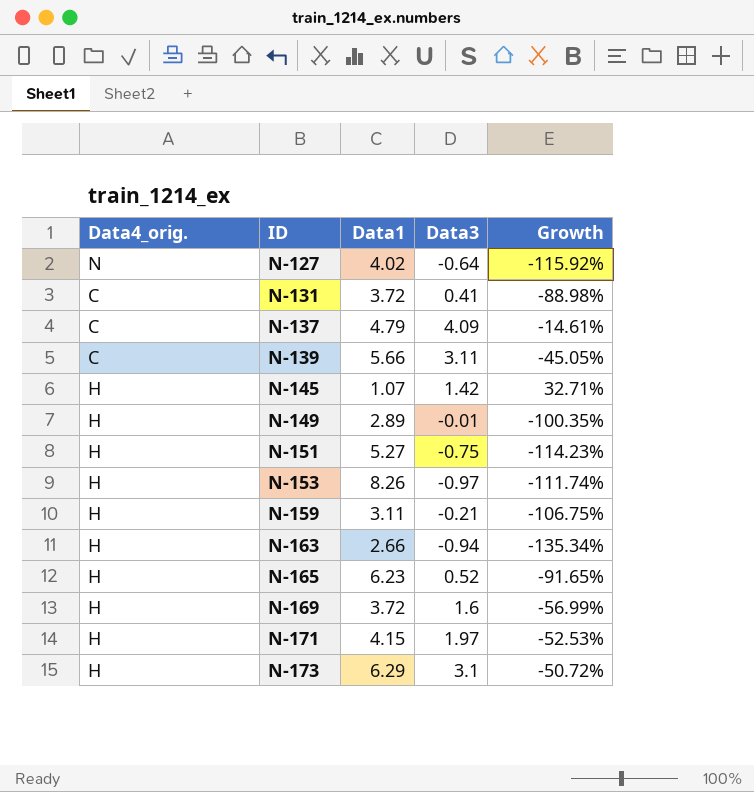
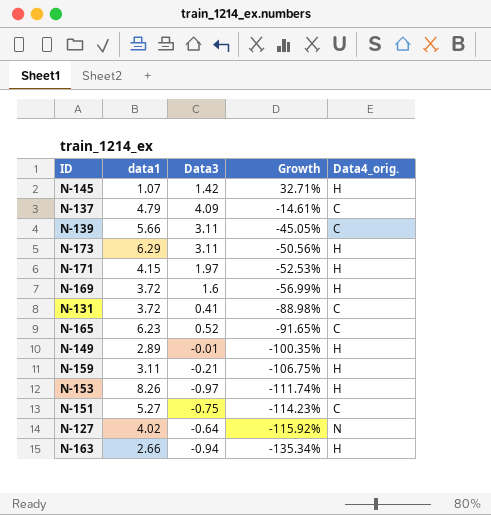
row order: ID ascending -> Growth descending
column name: Data1 -> data1
column Data4_orig. | position: 1 -> 5
N-173 | Data3: 3.1 -> 3.11
N-173 | Growth: -50.72% -> -50.56%
N-165 | Data4_orig.: H -> C
N-151 | Data4_orig.: H -> C

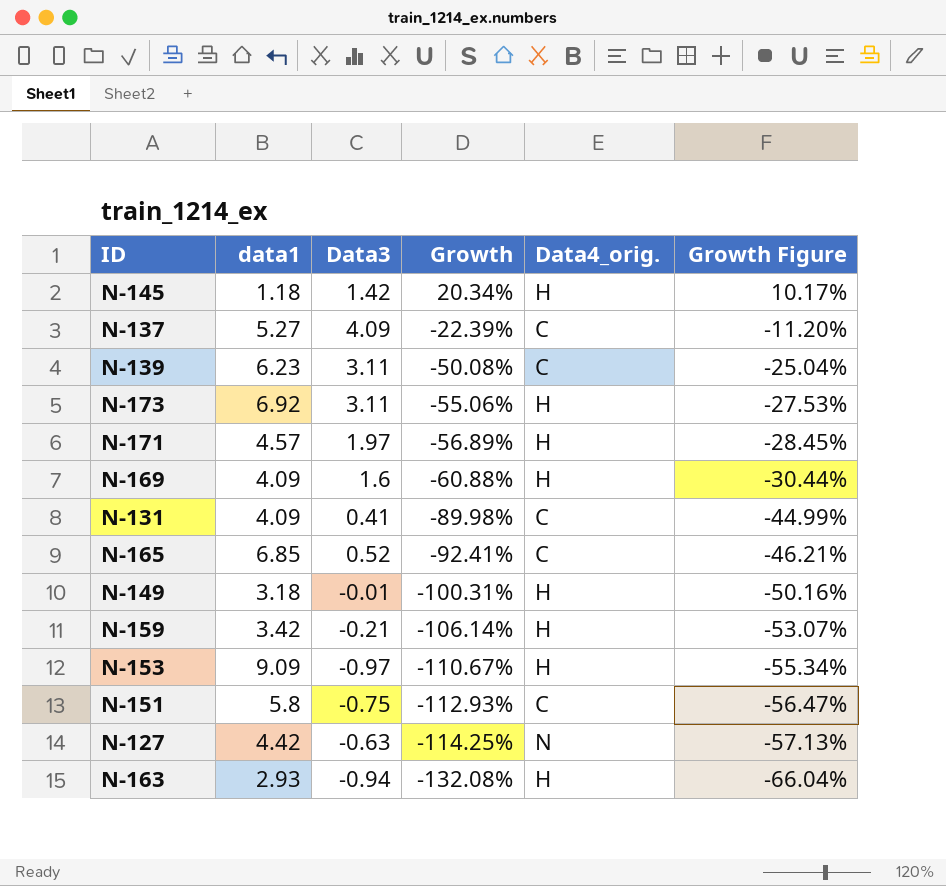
column Growth Figure | formula: none -> [Growth] * 0.5
N-145 | data1: 1.07 -> 1.18
N-145 | Growth: 32.71% -> 20.34%
N-137 | data1: 4.79 -> 5.27
N-137 | Growth: -14.61% -> -22.39%
N-139 | data1: 5.66 -> 6.23
N-139 | Growth: -45.05% -> -50.08%
N-173 | data1: 6.29 -> 6.92
N-173 | Growth: -50.56% -> -55.06%
N-171 | data1: 4.15 -> 4.57
N-171 | Growth: -52.53% -> -56.89%
N-169 | data1: 3.72 -> 4.09
N-169 | Growth: -56.99% -> -60.88%
N-131 | data1: 3.72 -> 4.09
N-131 | Growth: -88.98% -> -89.98%
N-165 | data1: 6.23 -> 6.85
N-165 | Growth: -91.65% -> -92.41%
N-149 | data1: 2.89 -> 3.18
N-149 | Growth: -100.35% -> -100.31%
N-159 | data1: 3.11 -> 3.42
N-159 | Growth: -106.75% -> -106.14%
N-153 | data1: 8.26 -> 9.09
N-153 | Growth: -111.74% -> -110.67%
N-151 | data1: 5.27 -> 5.8
N-151 | Growth: -114.23% -> -112.93%
N-127 | data1: 4.02 -> 4.42
N-127 | Data3: -0.64 -> -0.63
N-127 | Growth: -115.92% -> -114.25%
N-163 | data1: 2.66 -> 2.93
N-163 | Growth: -135.34% -> -132.08%

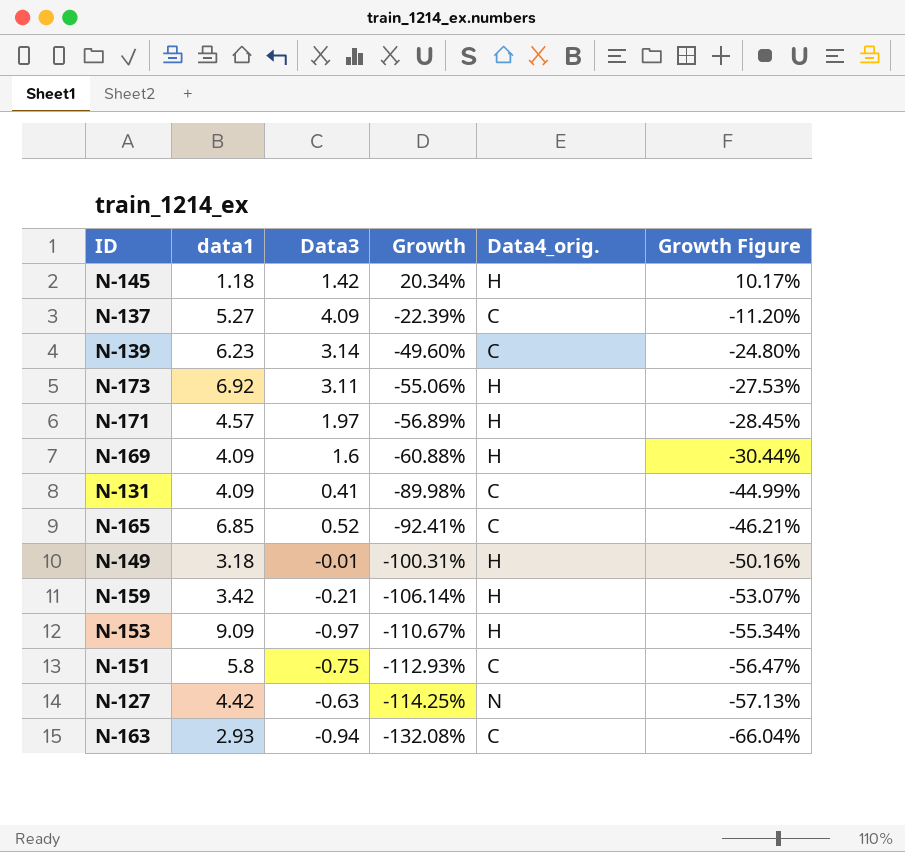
N-139 | Data3: 3.11 -> 3.14
N-139 | Growth: -50.08% -> -49.60%
N-139 | Growth Figure: -25.04% -> -24.80%
N-163 | Data4_orig.: H -> C

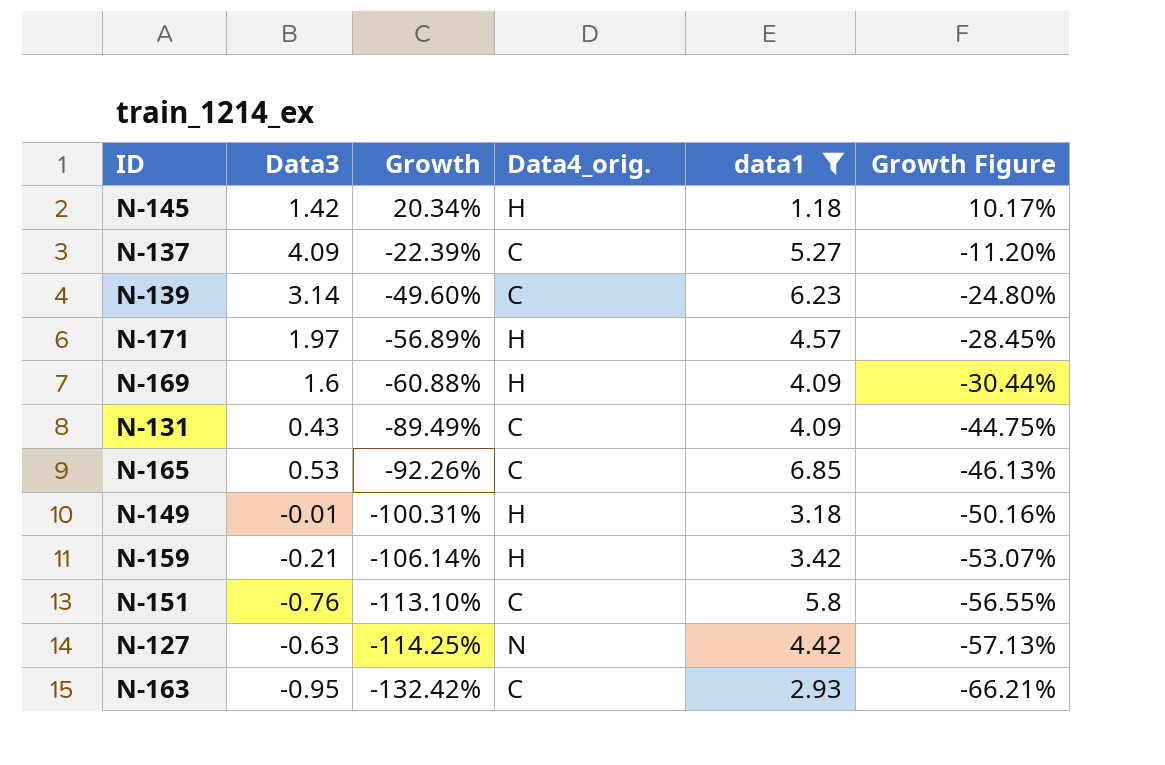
filter: none -> data1 <= 6.85
column data1 | position: 2 -> 5
N-131 | Data3: 0.41 -> 0.43
N-131 | Growth: -89.98% -> -89.49%
N-131 | Growth Figure: -44.99% -> -44.75%
N-165 | Data3: 0.52 -> 0.53
N-165 | Growth: -92.41% -> -92.26%
N-165 | Growth Figure: -46.21% -> -46.13%
N-151 | Data3: -0.75 -> -0.76
N-151 | Growth: -112.93% -> -113.10%
N-151 | Growth Figure: -56.47% -> -56.55%
N-163 | Data3: -0.94 -> -0.95
N-163 | Growth: -132.08% -> -132.42%
N-163 | Growth Figure: -66.04% -> -66.21%

